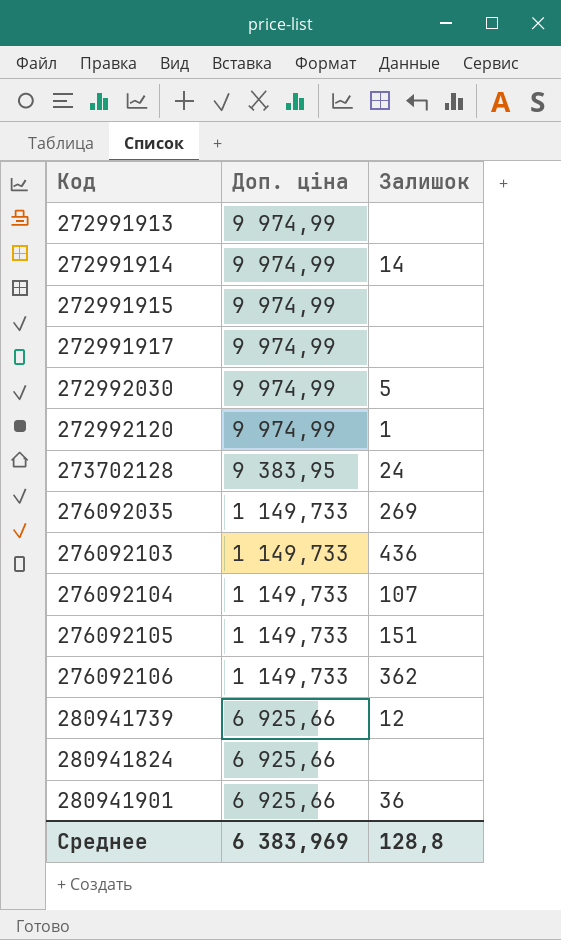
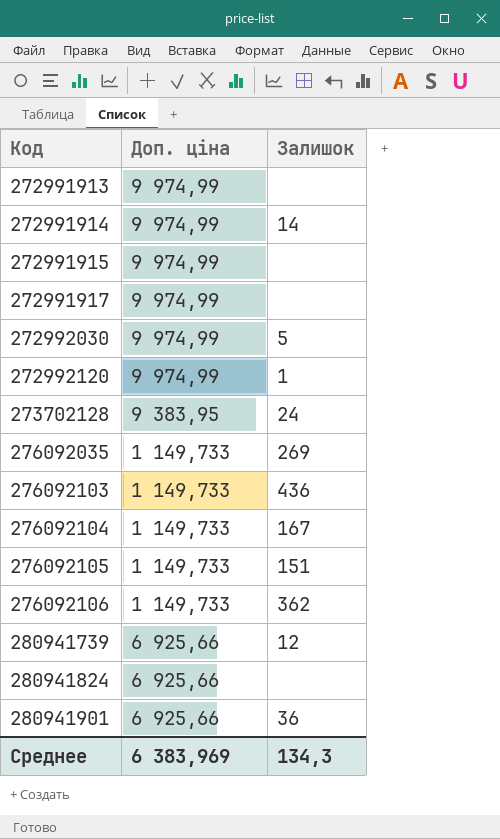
276092104 | Залишок: 107 -> 167
Среднее | Залишок: 128,8 -> 134,3

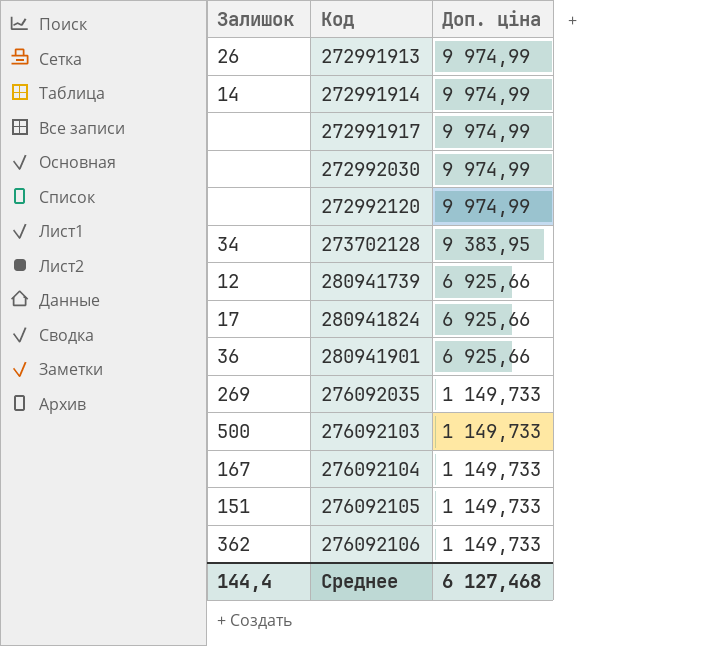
row order: Код ascending -> Доп. ціна descending
column Залишок | position: 3 -> 1
row 272991915: 9 974,99 | none -> none
272991913 | Залишок: none -> 26
272992030 | Залишок: 5 -> none
272992120 | Залишок: 1 -> none
273702128 | Залишок: 24 -> 34
280941824 | Залишок: none -> 17
276092103 | Залишок: 436 -> 500
Среднее | Залишок: 134,3 -> 144,4
Среднее | Доп. ціна: 6 383,969 -> 6 127,468

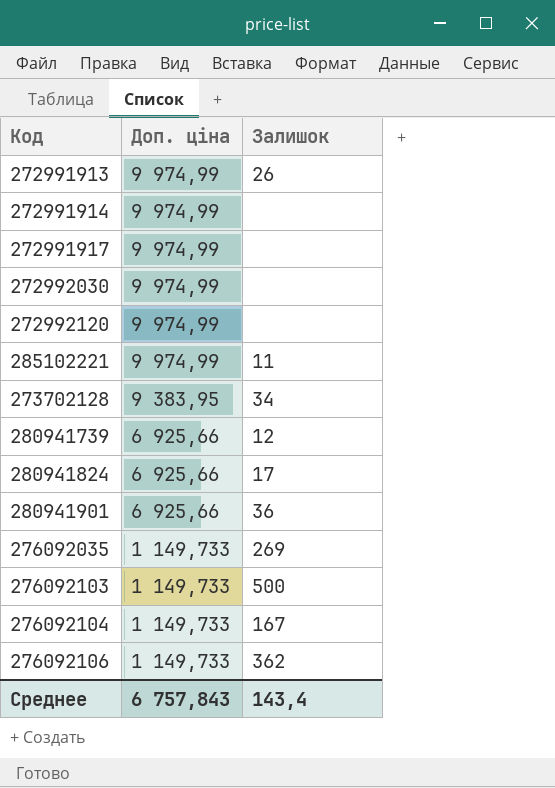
column Залишок | position: 1 -> 3
row 276092105: 151 | 1 149,733 -> none
272991914 | Залишок: 14 -> none
row 285102221: none -> 9 974,99 | 11
Среднее | Доп. ціна: 6 127,468 -> 6 757,843
Среднее | Залишок: 144,4 -> 143,4

